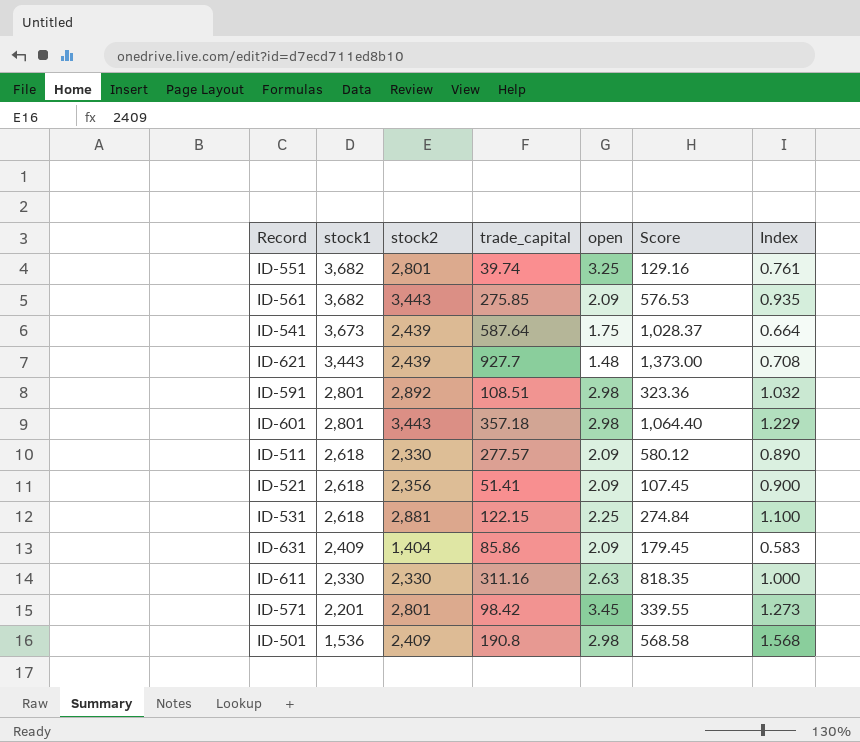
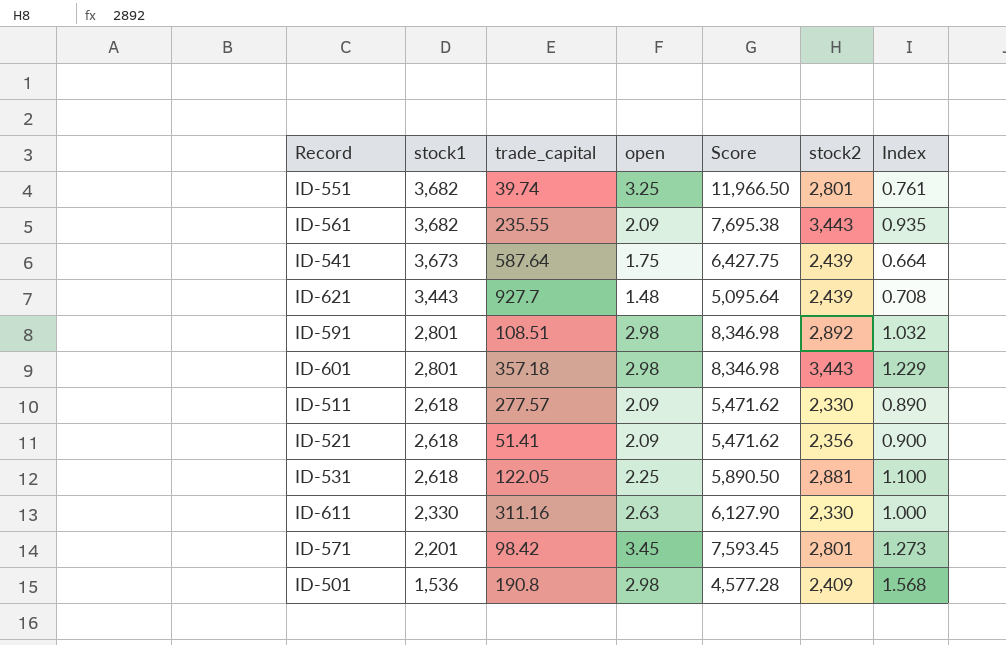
column Score | formula: [trade_capital] * [open] -> [stock1] * [open]
column stock2 | position: 3 -> 6
row ID-631: 2,409 | 1,404 | 85.86 | 2.09 | 179.45 | 0.583 -> none
ID-561 | trade_capital: 275.85 -> 235.55
ID-531 | trade_capital: 122.15 -> 122.05

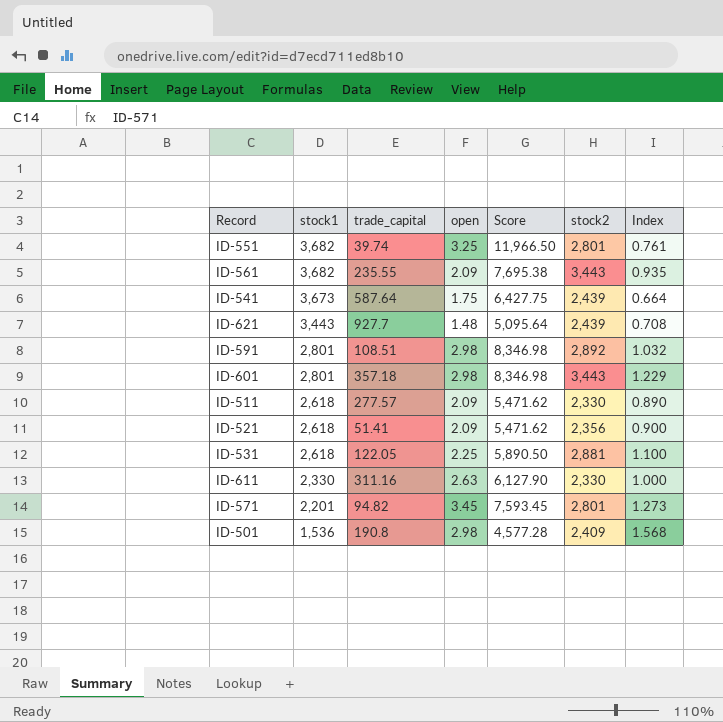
ID-571 | trade_capital: 98.42 -> 94.82

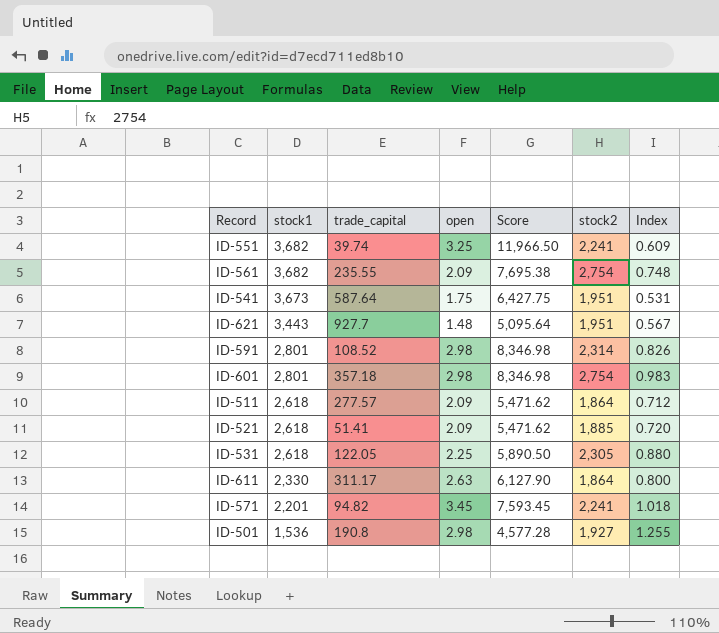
ID-551 | stock2: 2,801 -> 2,241
ID-551 | Index: 0.761 -> 0.609
ID-561 | stock2: 3,443 -> 2,754
ID-561 | Index: 0.935 -> 0.748
ID-541 | stock2: 2,439 -> 1,951
ID-541 | Index: 0.664 -> 0.531
ID-621 | stock2: 2,439 -> 1,951
ID-621 | Index: 0.708 -> 0.567
ID-591 | trade_capital: 108.51 -> 108.52
ID-591 | stock2: 2,892 -> 2,314
ID-591 | Index: 1.032 -> 0.826
ID-601 | stock2: 3,443 -> 2,754
ID-601 | Index: 1.229 -> 0.983
ID-511 | stock2: 2,330 -> 1,864
ID-511 | Index: 0.890 -> 0.712
ID-521 | stock2: 2,356 -> 1,885
ID-521 | Index: 0.900 -> 0.720
ID-531 | stock2: 2,881 -> 2,305
ID-531 | Index: 1.100 -> 0.880
ID-611 | trade_capital: 311.16 -> 311.17
ID-611 | stock2: 2,330 -> 1,864
ID-611 | Index: 1.000 -> 0.800
ID-571 | stock2: 2,801 -> 2,241
ID-571 | Index: 1.273 -> 1.018
ID-501 | stock2: 2,409 -> 1,927
ID-501 | Index: 1.568 -> 1.255

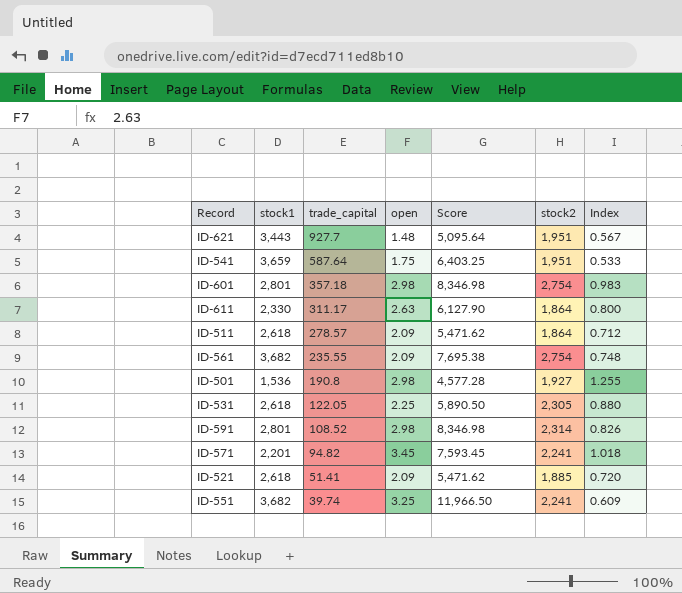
row order: stock1 descending -> trade_capital descending
ID-541 | stock1: 3,673 -> 3,659
ID-541 | Score: 6,427.75 -> 6,403.25
ID-541 | Index: 0.531 -> 0.533
ID-511 | trade_capital: 277.57 -> 278.57

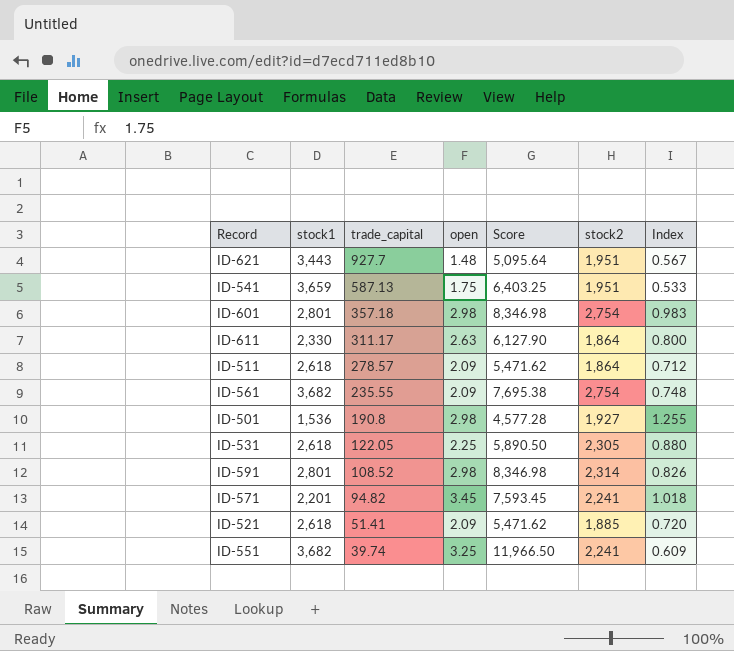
ID-541 | trade_capital: 587.64 -> 587.13

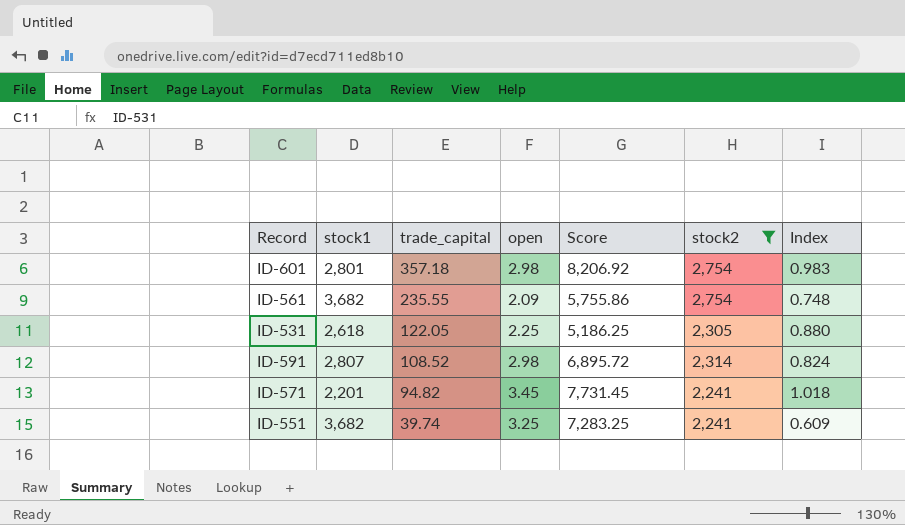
filter: none -> stock2 >= 2,241
column Score | formula: [stock1] * [open] -> [open] * [stock2]
ID-591 | stock1: 2,801 -> 2,807
ID-591 | Index: 0.826 -> 0.824

